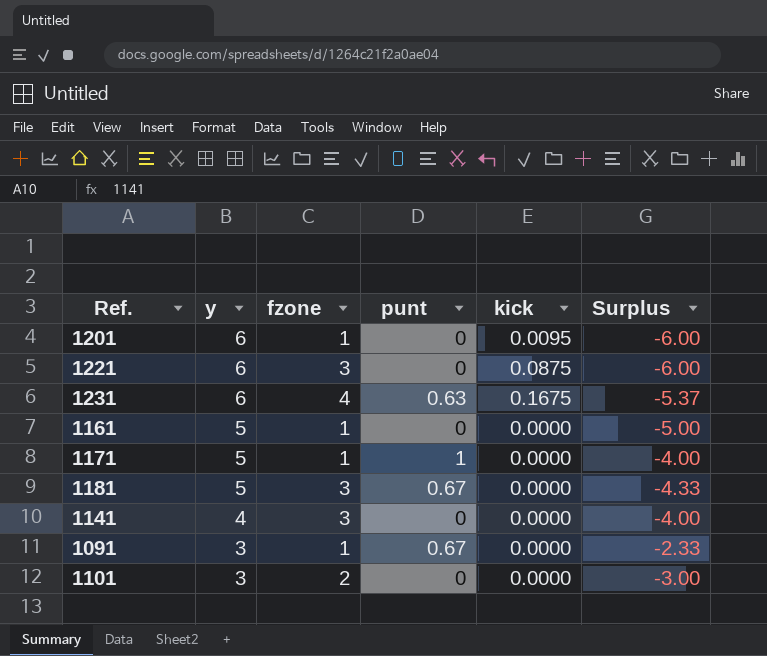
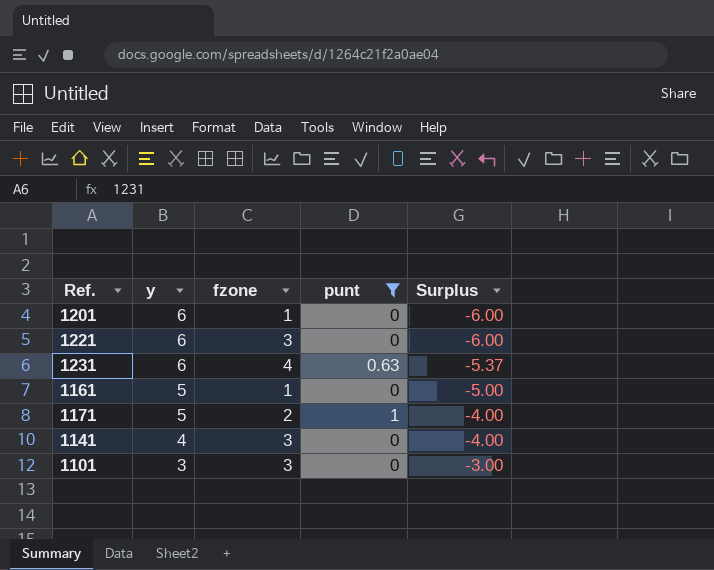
filter: none -> punt != 0.67
column kick | position: 5 -> none
1171 | fzone: 1 -> 2
1101 | fzone: 2 -> 3

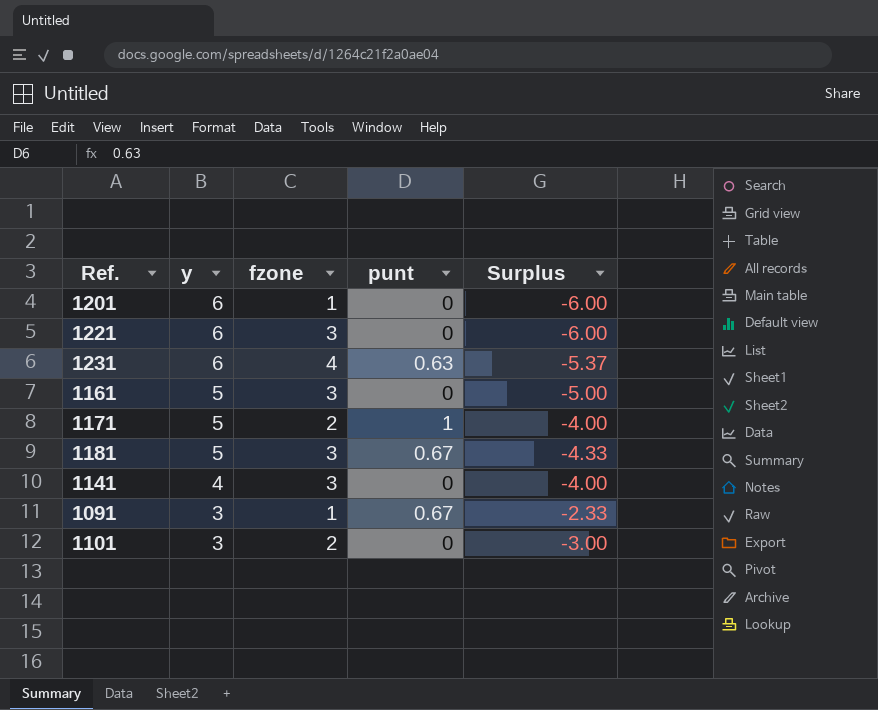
filter: punt != 0.67 -> none
1161 | fzone: 1 -> 3
1101 | fzone: 3 -> 2

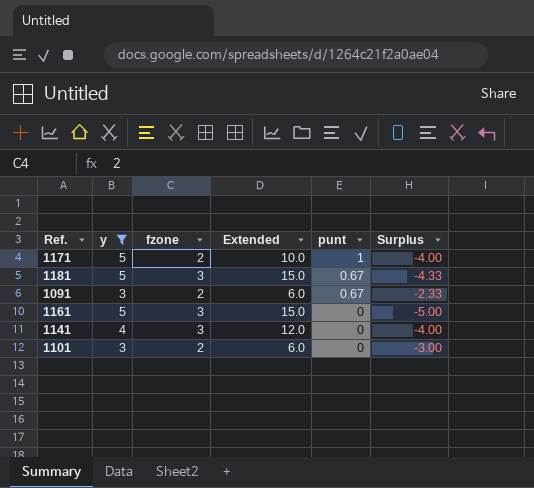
filter: none -> y != 6
row order: y descending -> punt descending
column Extended | formula: none -> [y] * [fzone]
1091 | fzone: 1 -> 2

